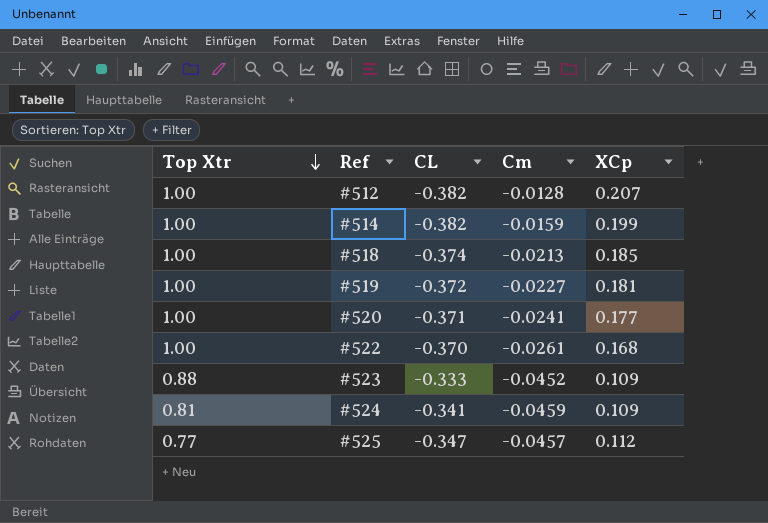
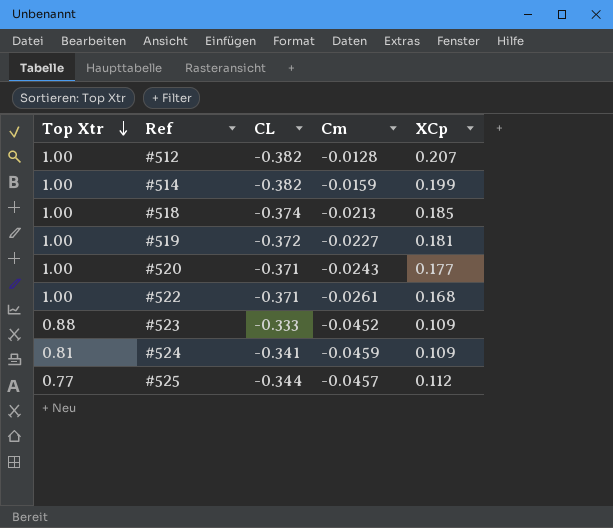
#520 | Cm: -0.0241 -> -0.0243
#522 | CL: -0.370 -> -0.371
#525 | CL: -0.347 -> -0.344

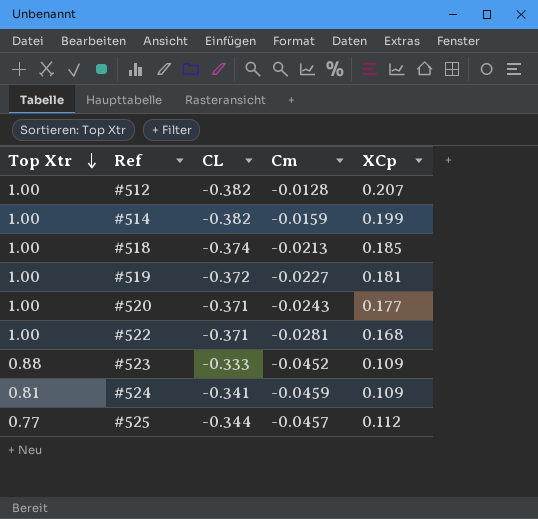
#522 | Cm: -0.0261 -> -0.0281

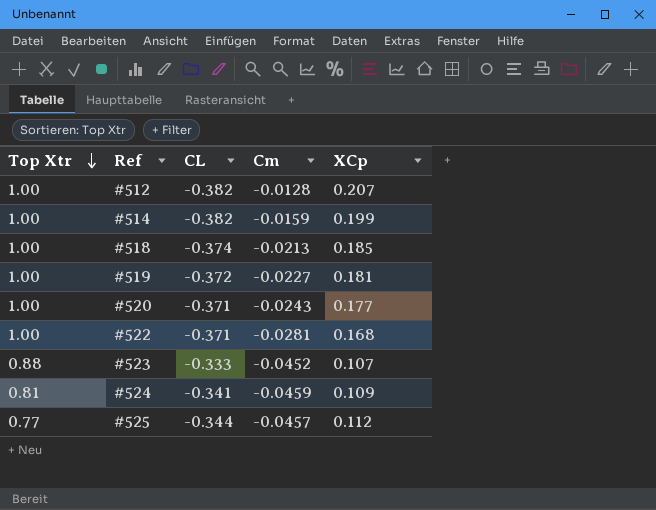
#523 | XCp: 0.109 -> 0.107

